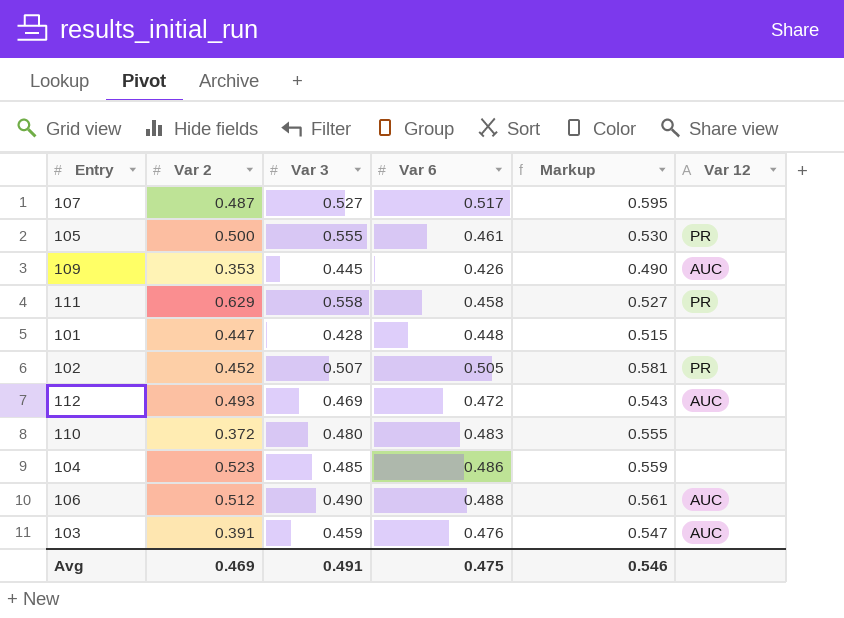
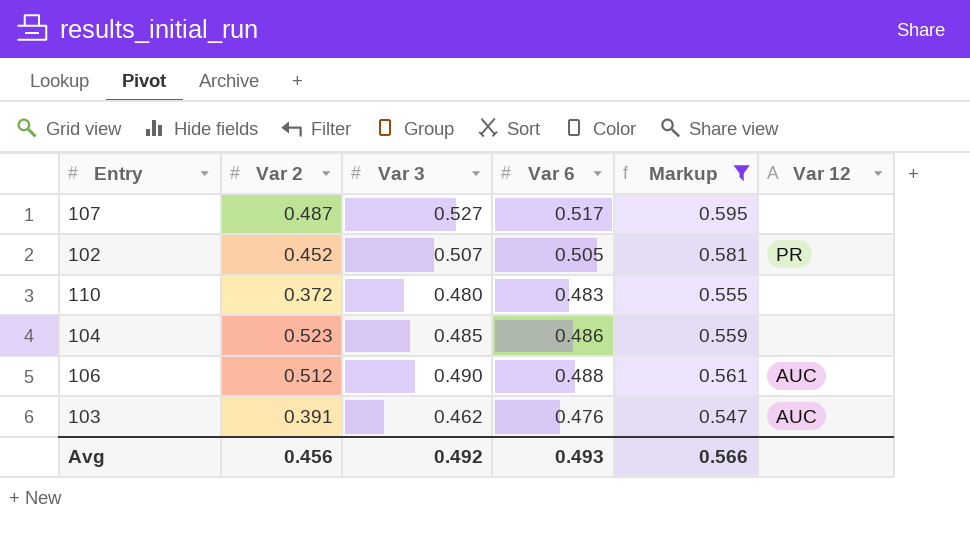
filter: none -> Markup >= 0.547
103 | Var 3: 0.459 -> 0.462
Avg | Var 2: 0.469 -> 0.456
Avg | Var 3: 0.491 -> 0.492
Avg | Var 6: 0.475 -> 0.493
Avg | Markup: 0.546 -> 0.566

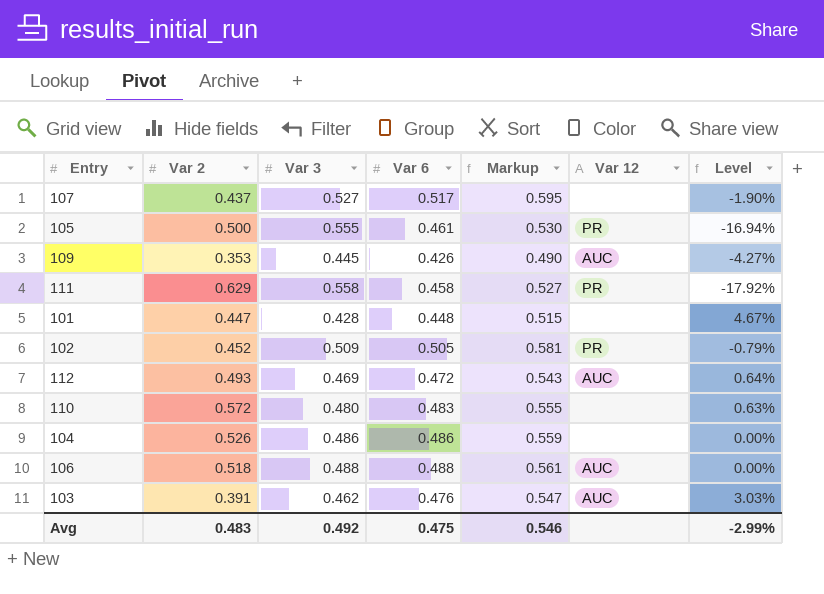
filter: Markup >= 0.547 -> none
column Level | formula: none -> ([Var 6] - [Var 3]) / [Var 3]
107 | Var 2: 0.487 -> 0.437
102 | Var 3: 0.507 -> 0.509
110 | Var 2: 0.372 -> 0.572
104 | Var 2: 0.523 -> 0.526
104 | Var 3: 0.485 -> 0.486
106 | Var 2: 0.512 -> 0.518
106 | Var 3: 0.490 -> 0.488
Avg | Var 2: 0.456 -> 0.483
Avg | Var 6: 0.493 -> 0.475
Avg | Markup: 0.566 -> 0.546

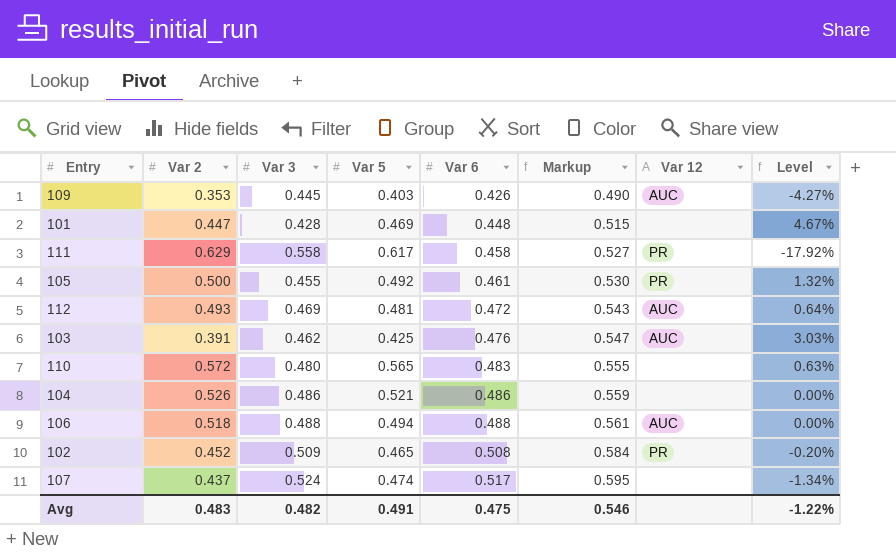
row order: none -> Var 6 ascending
column Var 5 | position: none -> 4
105 | Var 3: 0.555 -> 0.455
105 | Level: -16.94% -> 1.32%
102 | Var 6: 0.505 -> 0.508
102 | Markup: 0.581 -> 0.584
102 | Level: -0.79% -> -0.20%
107 | Var 3: 0.527 -> 0.524
107 | Level: -1.90% -> -1.34%
Avg | Var 3: 0.492 -> 0.482
Avg | Level: -2.99% -> -1.22%

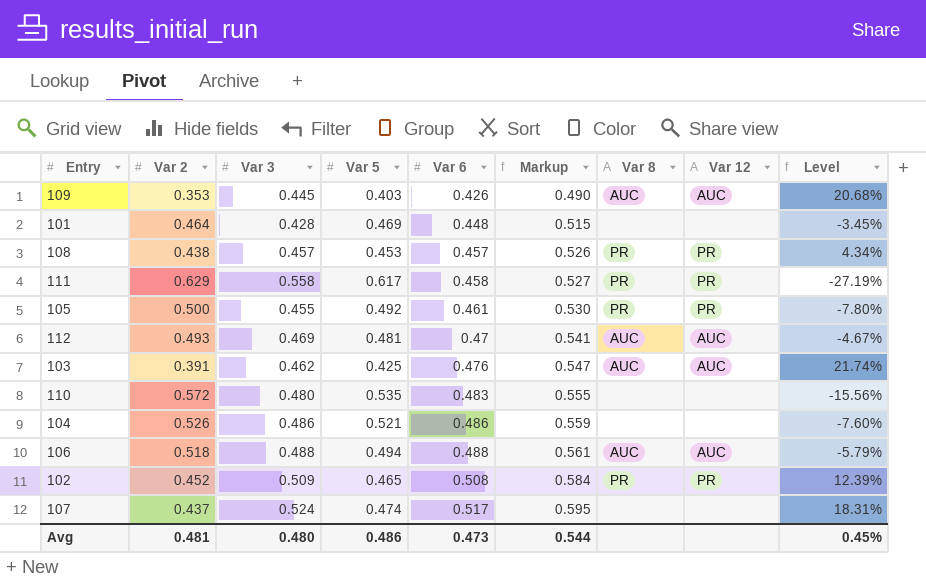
column Var 8 | position: none -> 7
column Level | formula: ([Var 6] - [Var 3]) / [Var 3] -> ([Var 6] - [Var 2]) / [Var 2]
101 | Var 2: 0.447 -> 0.464
row 108: none -> 0.438 | 0.457 | 0.453 | 0.457 | 0.526 | PR | PR | 4.34%
112 | Var 6: 0.472 -> 0.47
112 | Markup: 0.543 -> 0.541
110 | Var 5: 0.565 -> 0.535
Avg | Var 2: 0.483 -> 0.481
Avg | Var 3: 0.482 -> 0.480
Avg | Var 5: 0.491 -> 0.486
Avg | Var 6: 0.475 -> 0.473
Avg | Markup: 0.546 -> 0.544
Avg | Level: -1.22% -> 0.45%

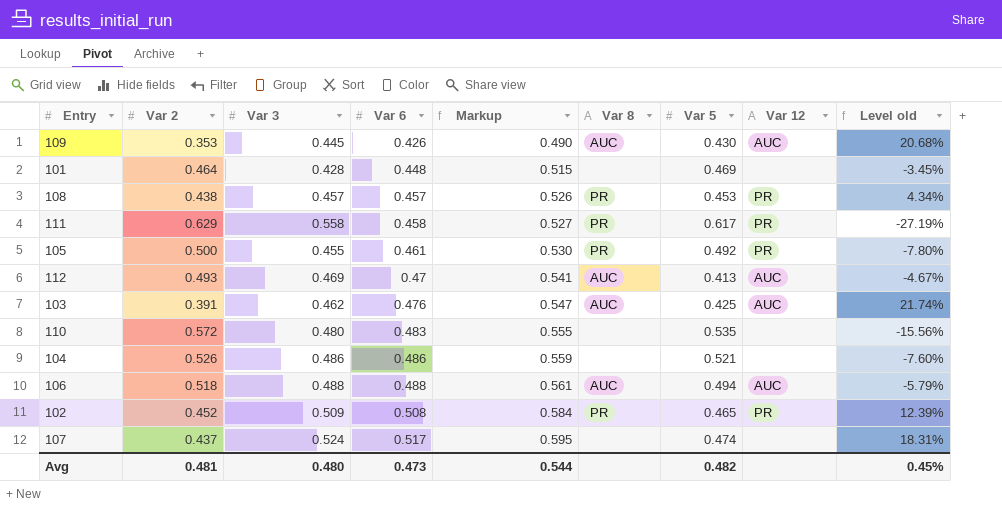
column Var 5 | position: 4 -> 7
column name: Level -> Level old
109 | Var 5: 0.403 -> 0.430
112 | Var 5: 0.481 -> 0.413
Avg | Var 5: 0.486 -> 0.482

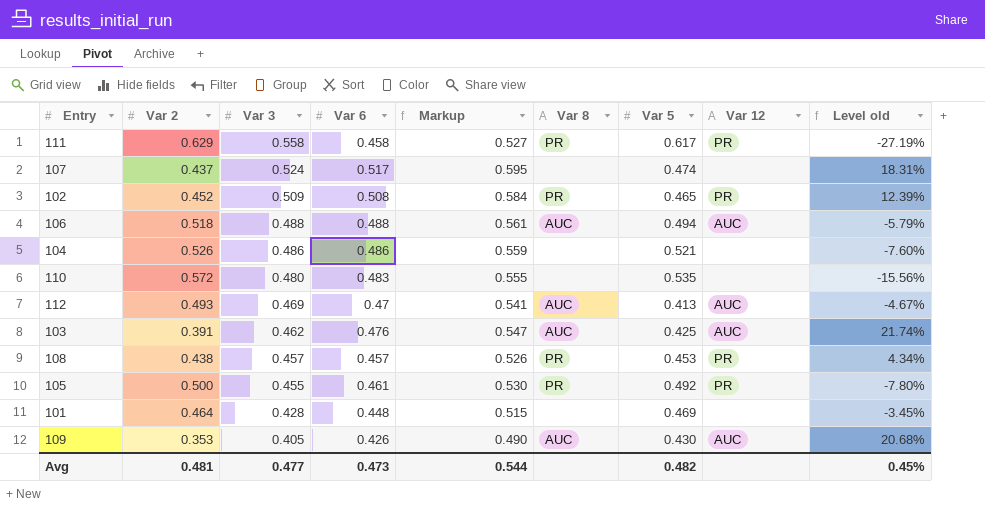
row order: Var 6 ascending -> Var 3 descending
109 | Var 3: 0.445 -> 0.405
Avg | Var 3: 0.480 -> 0.477

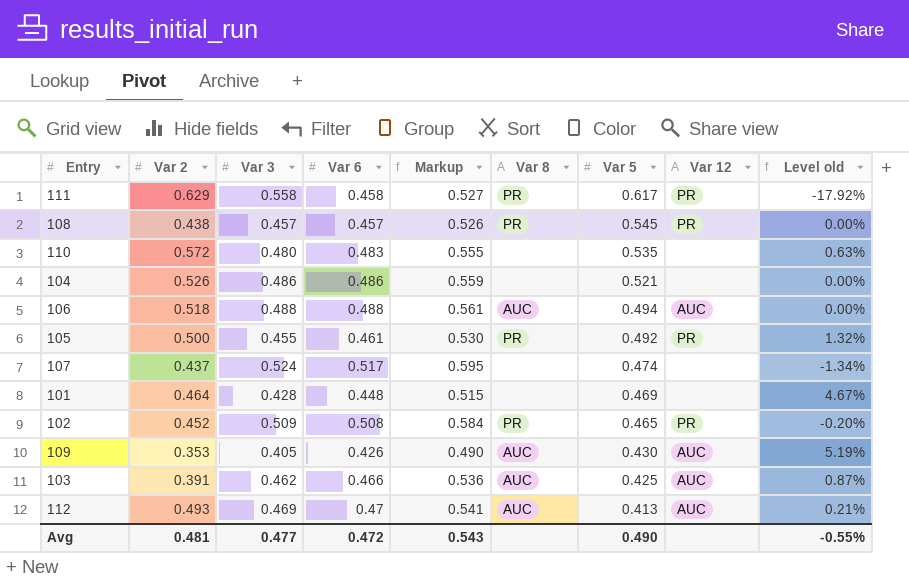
row order: Var 3 descending -> Var 5 descending
column Level old | formula: ([Var 6] - [Var 2]) / [Var 2] -> ([Var 6] - [Var 3]) / [Var 3]
108 | Var 5: 0.453 -> 0.545
103 | Var 6: 0.476 -> 0.466
103 | Markup: 0.547 -> 0.536
Avg | Var 6: 0.473 -> 0.472
Avg | Markup: 0.544 -> 0.543
Avg | Var 5: 0.482 -> 0.490
Avg | Level old: 0.45% -> -0.55%

